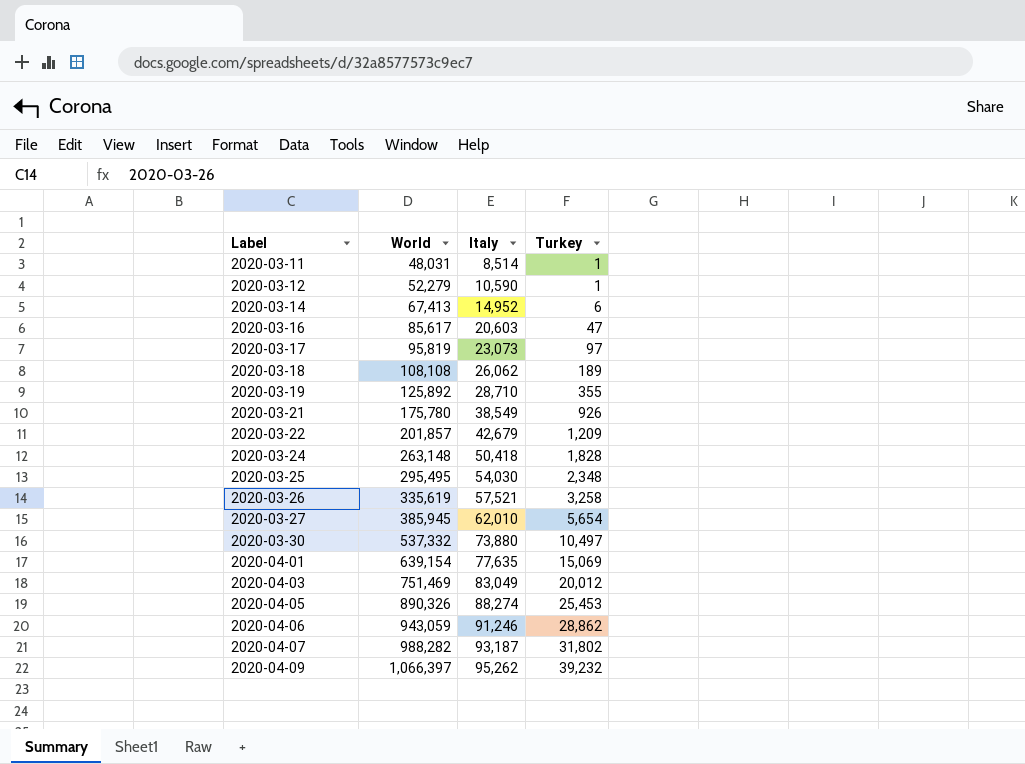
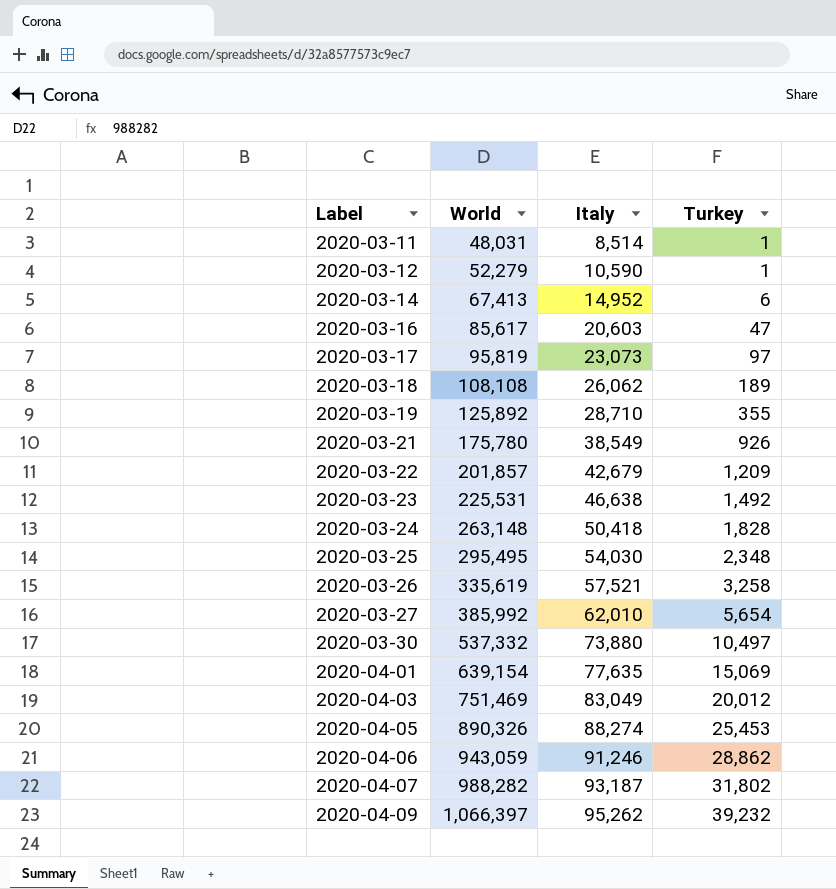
row 2020-03-23: none -> 225,531 | 46,638 | 1,492
2020-03-27 | World: 385,945 -> 385,992

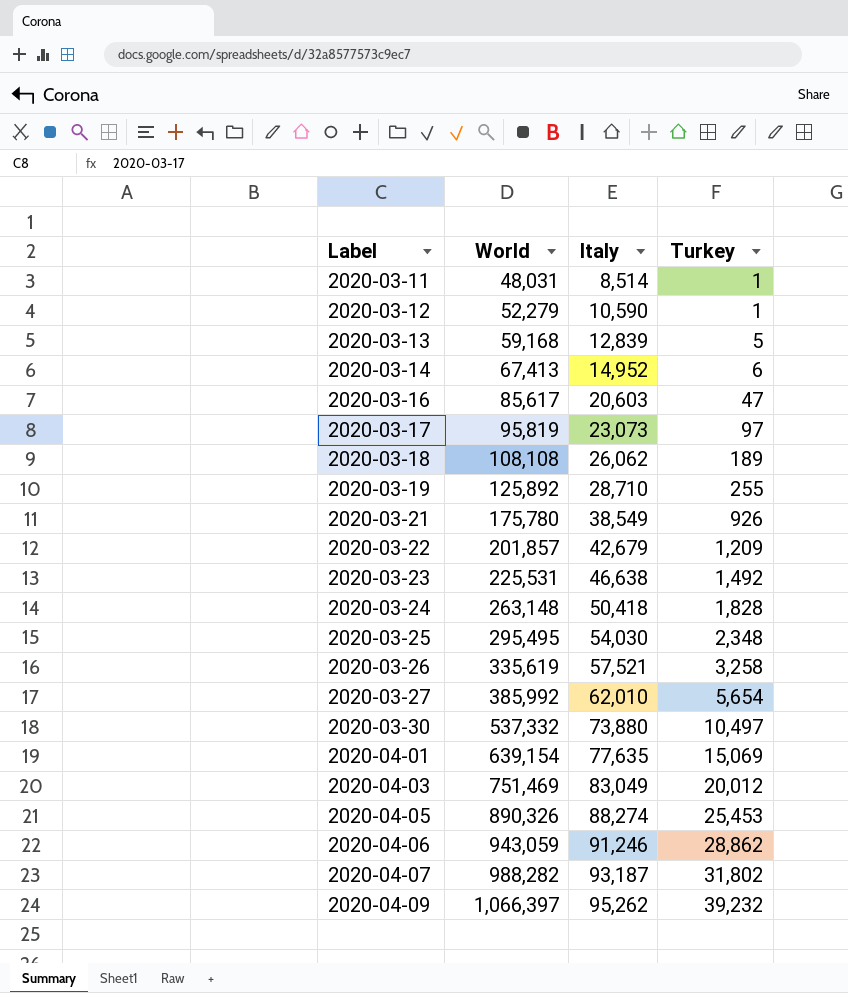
row 2020-03-13: none -> 59,168 | 12,839 | 5
2020-03-19 | Turkey: 355 -> 255

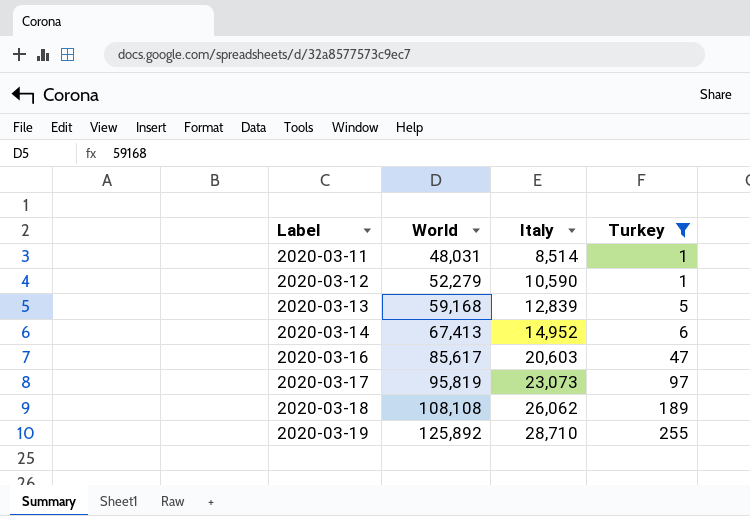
filter: none -> Turkey <= 255

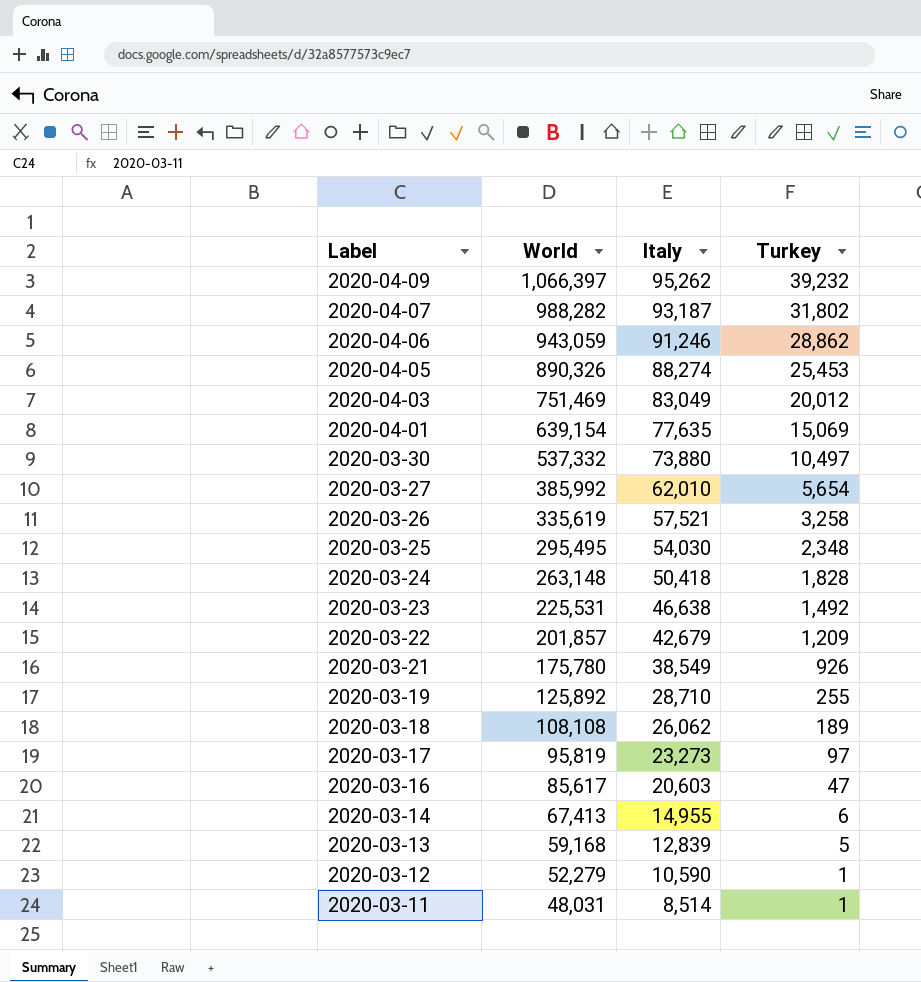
filter: Turkey <= 255 -> none
row order: Label ascending -> Label descending
2020-03-17 | Italy: 23,073 -> 23,273
2020-03-14 | Italy: 14,952 -> 14,955

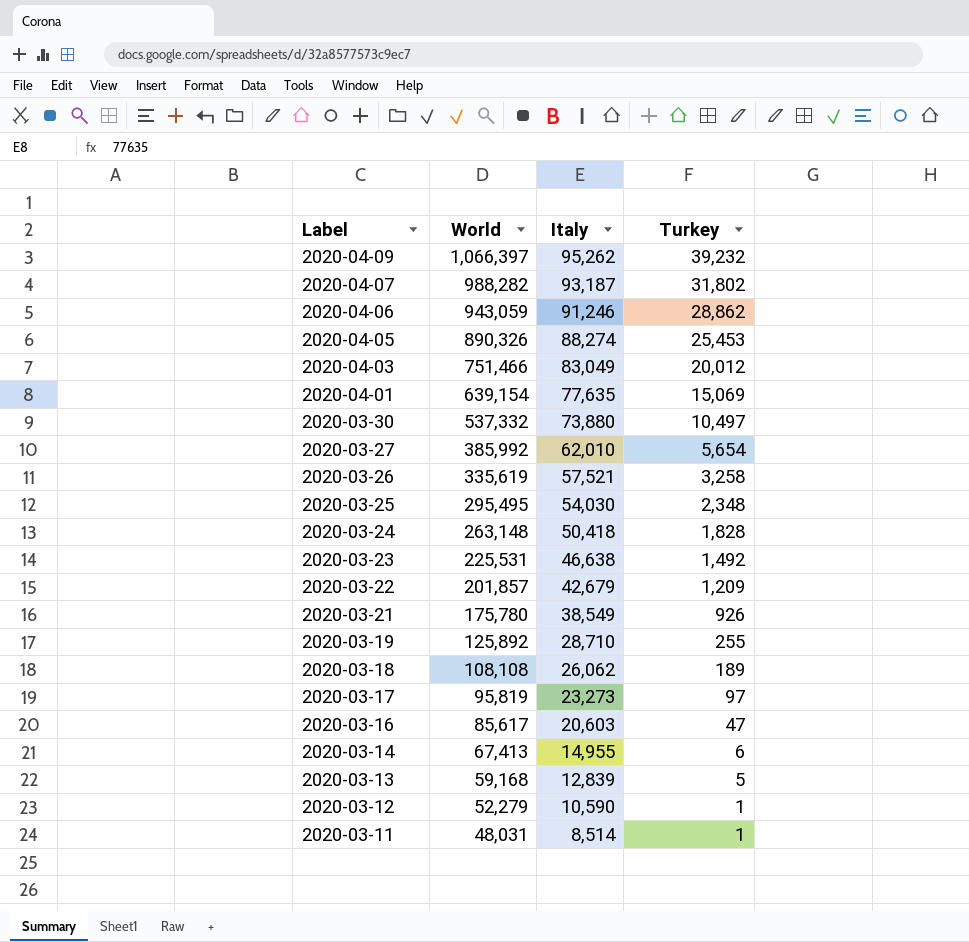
2020-04-03 | World: 751,469 -> 751,466

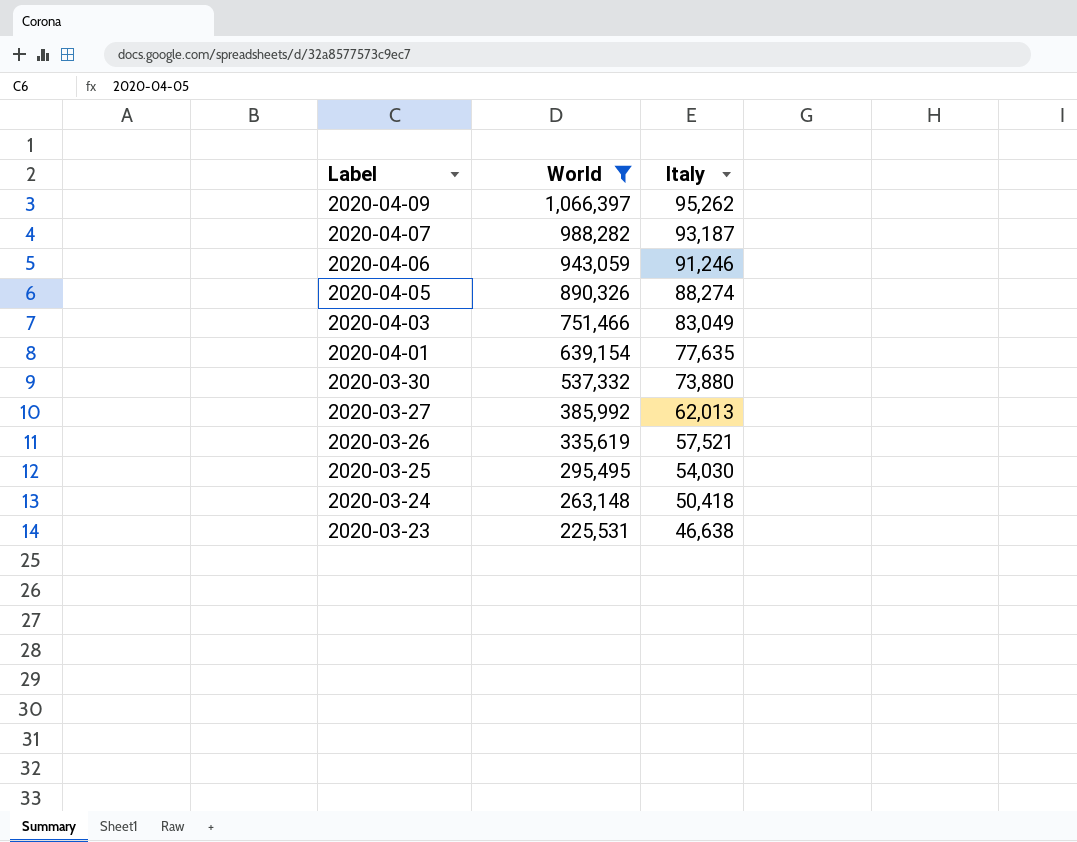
filter: none -> World >= 225,531
column Turkey | position: 4 -> none
2020-03-27 | Italy: 62,010 -> 62,013

